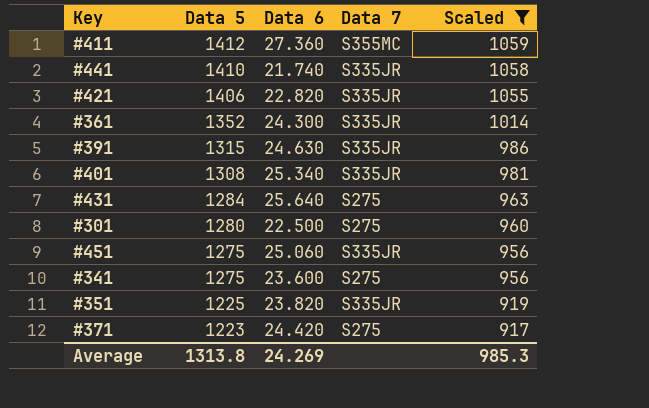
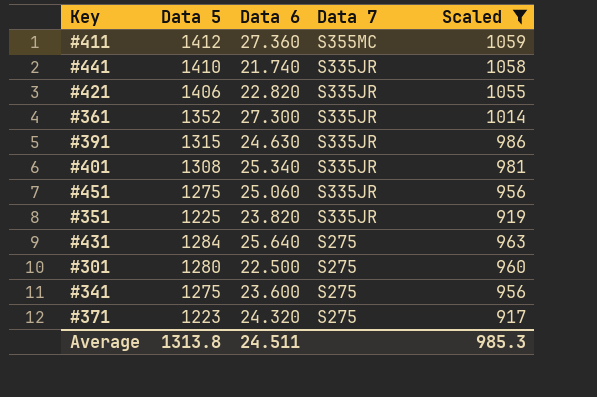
row order: Data 5 descending -> Data 7 descending
#361 | Data 6: 24.300 -> 27.300
#371 | Data 6: 24.420 -> 24.320
Average | Data 6: 24.269 -> 24.511

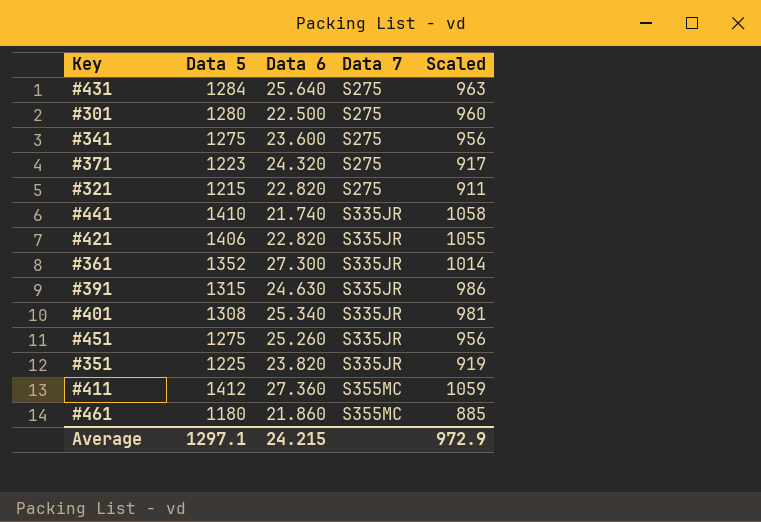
filter: Scaled >= 917 -> none
row order: Data 7 descending -> Data 7 ascending
#451 | Data 6: 25.060 -> 25.260
Average | Data 5: 1313.8 -> 1297.1
Average | Data 6: 24.511 -> 24.215
Average | Scaled: 985.3 -> 972.9

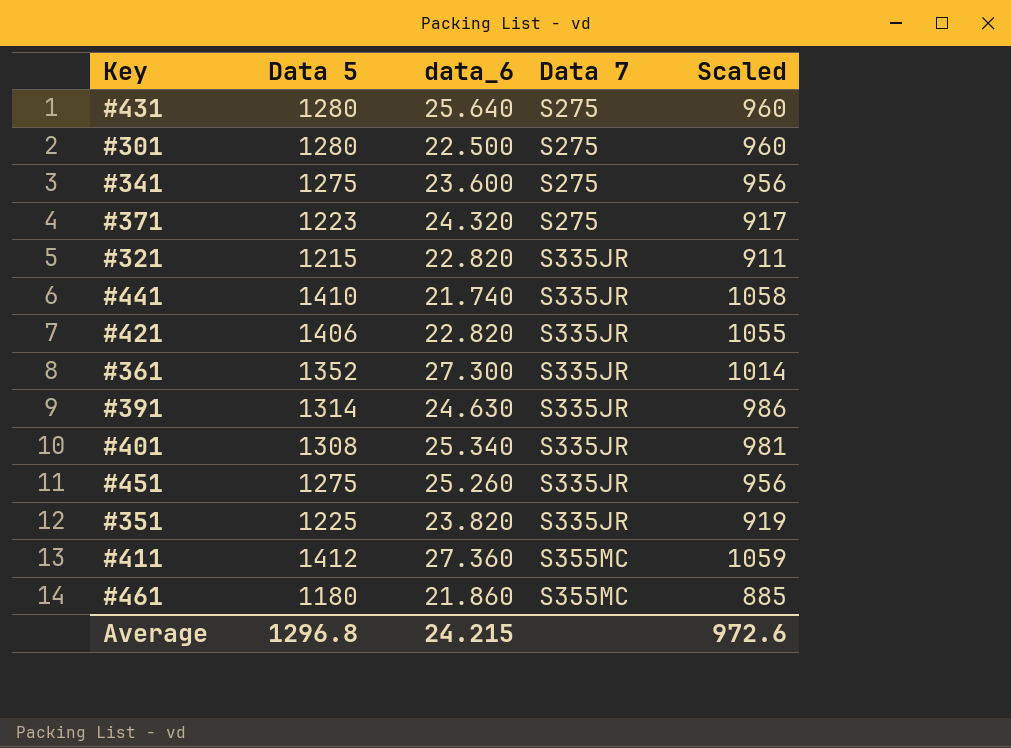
column name: Data 6 -> data_6
#431 | Data 5: 1284 -> 1280
#431 | Scaled: 963 -> 960
#321 | Data 7: S275 -> S335JR
#391 | Data 5: 1315 -> 1314
Average | Data 5: 1297.1 -> 1296.8
Average | Scaled: 972.9 -> 972.6

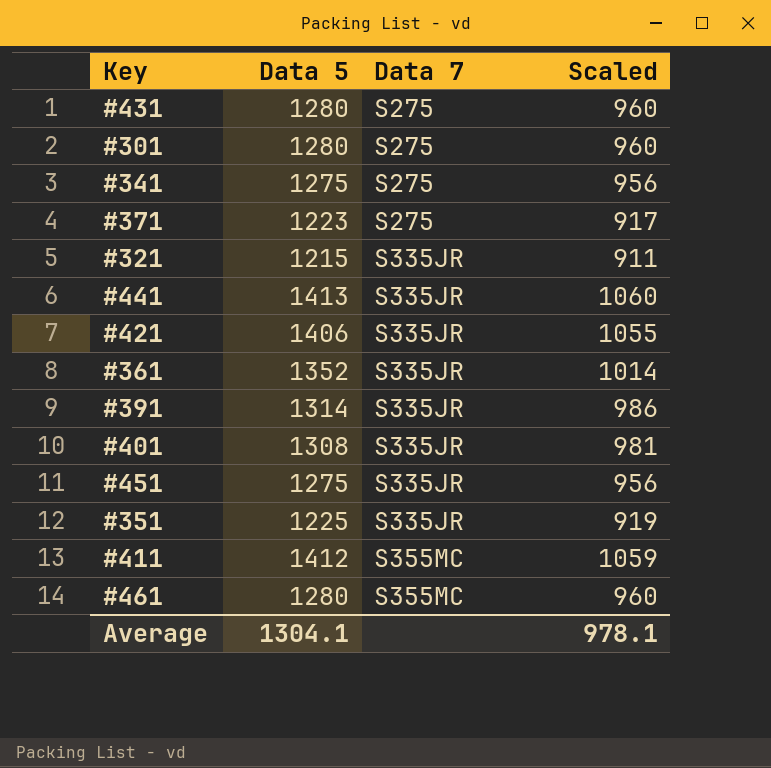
column data_6 | position: 3 -> none
#441 | Data 5: 1410 -> 1413
#441 | Scaled: 1058 -> 1060
#461 | Data 5: 1180 -> 1280
#461 | Scaled: 885 -> 960
Average | Data 5: 1296.8 -> 1304.1
Average | Scaled: 972.6 -> 978.1

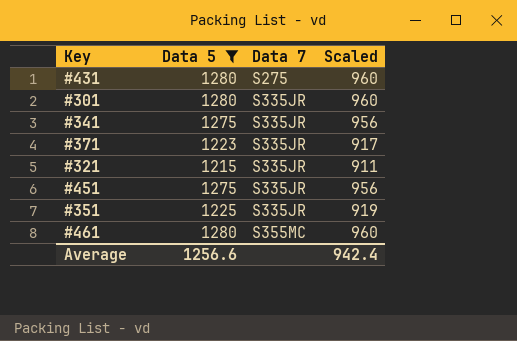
filter: none -> Data 5 <= 1280
#301 | Data 7: S275 -> S335JR
#341 | Data 7: S275 -> S335JR
#371 | Data 7: S275 -> S335JR
Average | Data 5: 1304.1 -> 1256.6
Average | Scaled: 978.1 -> 942.4

